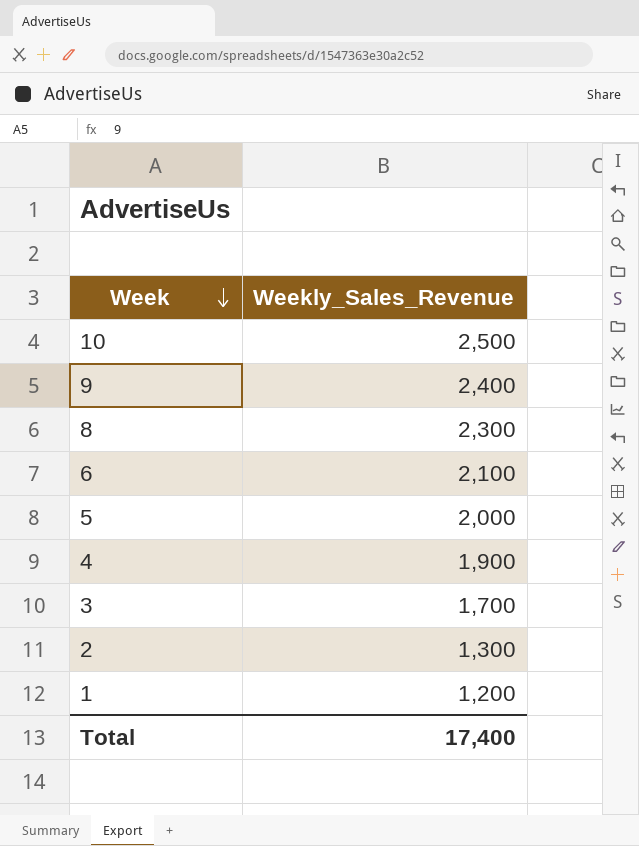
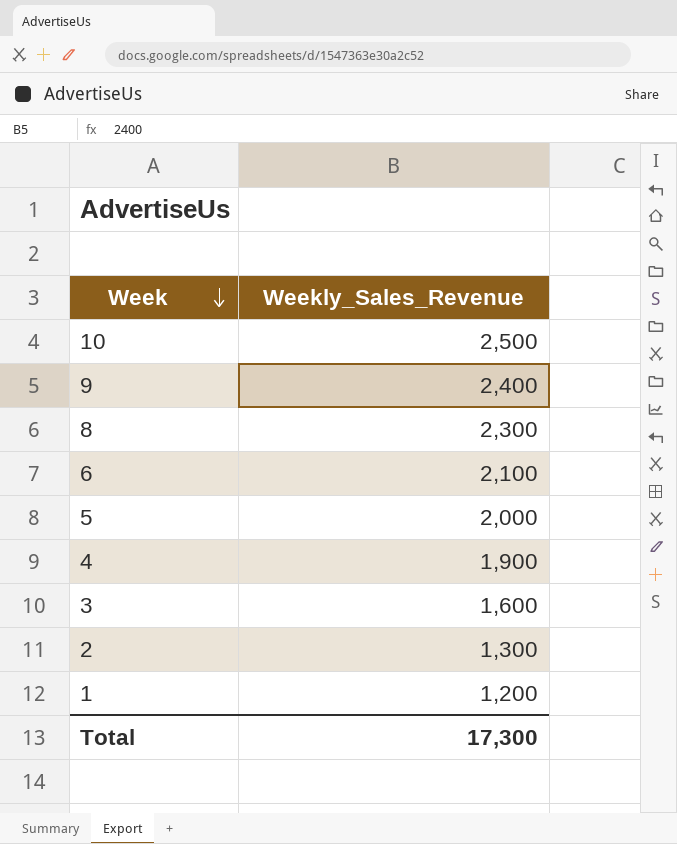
3 | Weekly_Sales_Revenue: 1,700 -> 1,600
Total | Weekly_Sales_Revenue: 17,400 -> 17,300

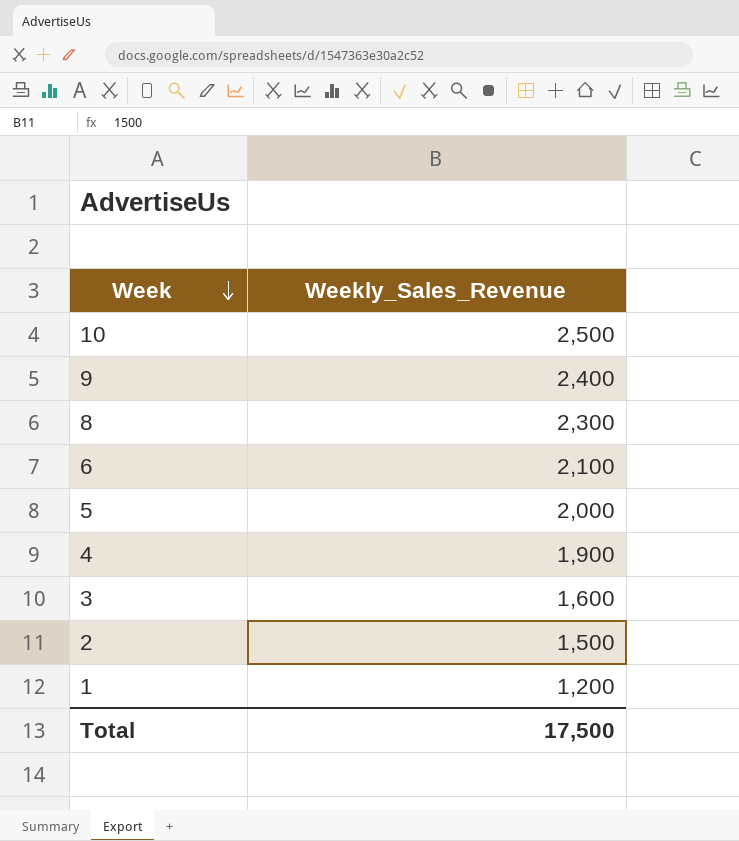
2 | Weekly_Sales_Revenue: 1,300 -> 1,500
Total | Weekly_Sales_Revenue: 17,300 -> 17,500

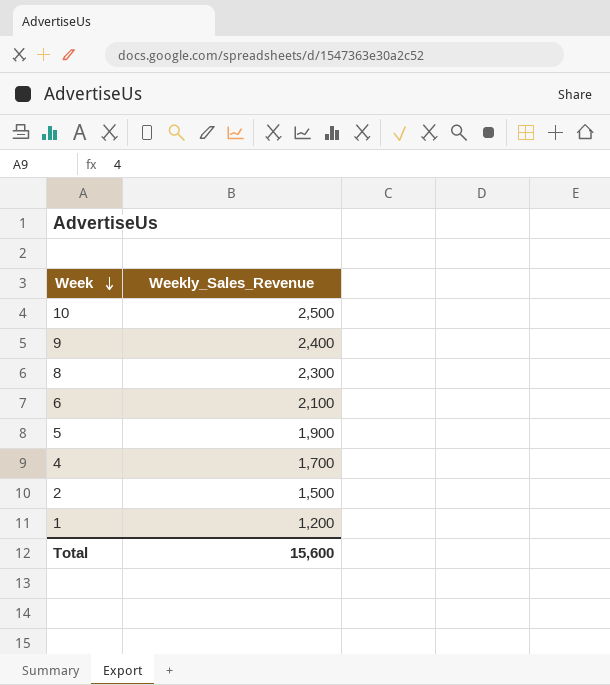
row 3: 1,600 -> none
5 | Weekly_Sales_Revenue: 2,000 -> 1,900
4 | Weekly_Sales_Revenue: 1,900 -> 1,700
Total | Weekly_Sales_Revenue: 17,500 -> 15,600

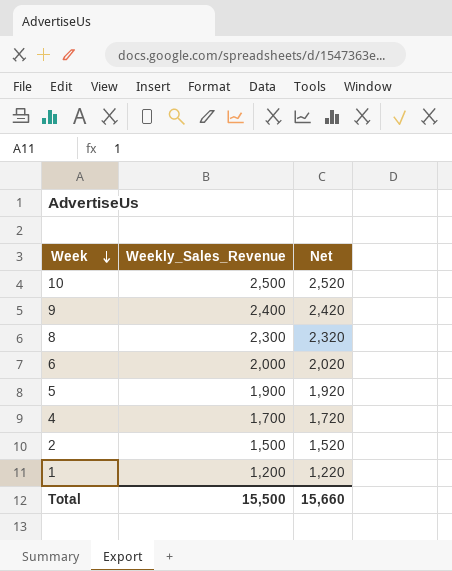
column Net | formula: none -> [Weekly_Sales_Revenue] + 20
6 | Weekly_Sales_Revenue: 2,100 -> 2,000
Total | Weekly_Sales_Revenue: 15,600 -> 15,500

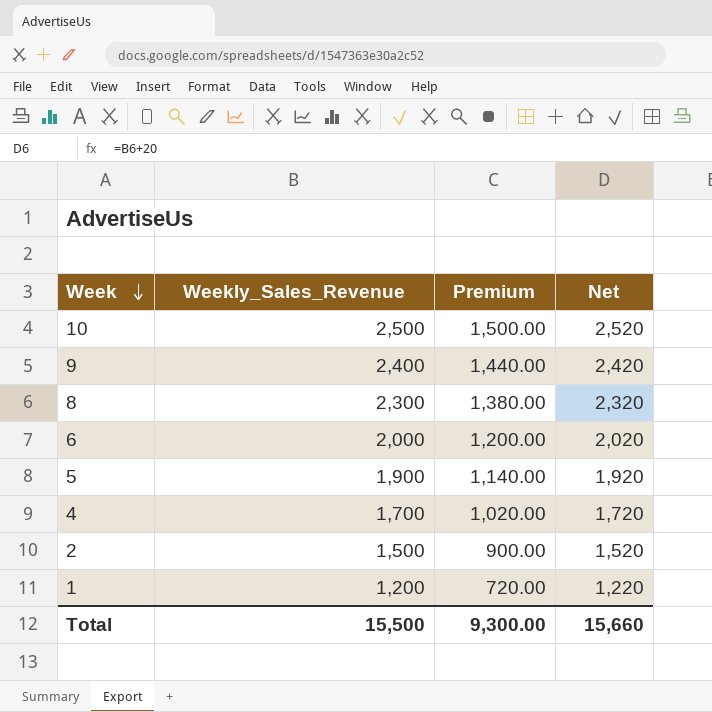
column Premium | formula: none -> [Weekly_Sales_Revenue] * 0.6

